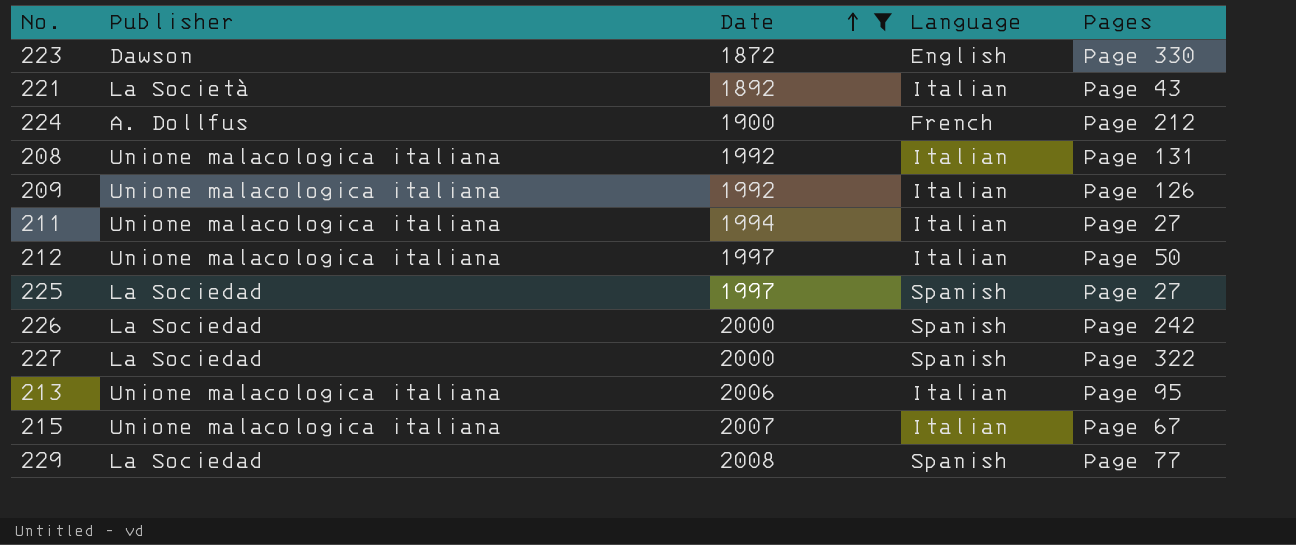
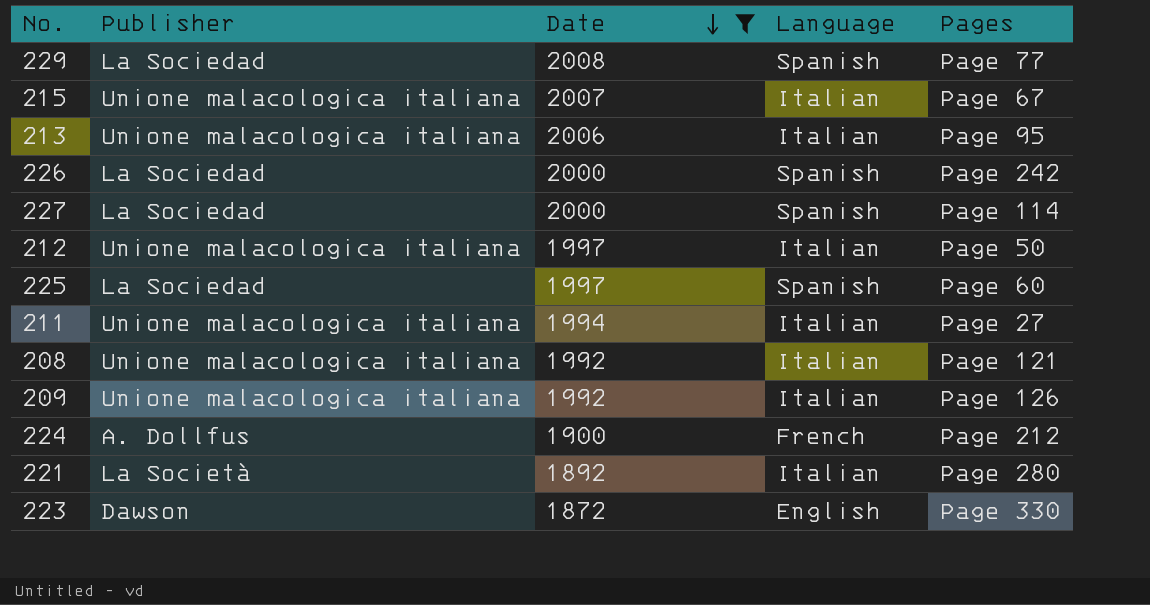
row order: Date ascending -> Date descending
227 | Pages: Page 322 -> Page 114
225 | Pages: Page 27 -> Page 60
208 | Pages: Page 131 -> Page 121
221 | Pages: Page 43 -> Page 280

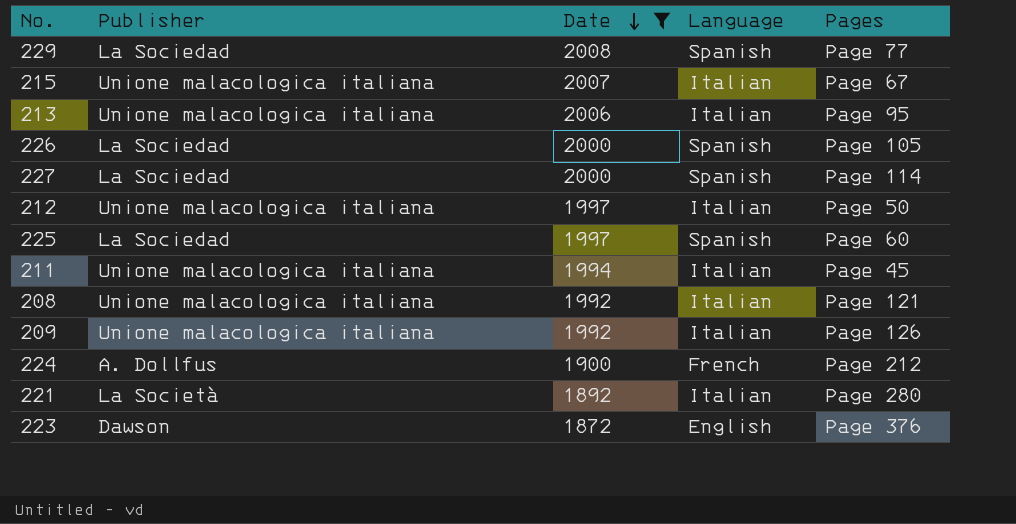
226 | Pages: Page 242 -> Page 105
211 | Pages: Page 27 -> Page 45
223 | Pages: Page 330 -> Page 376

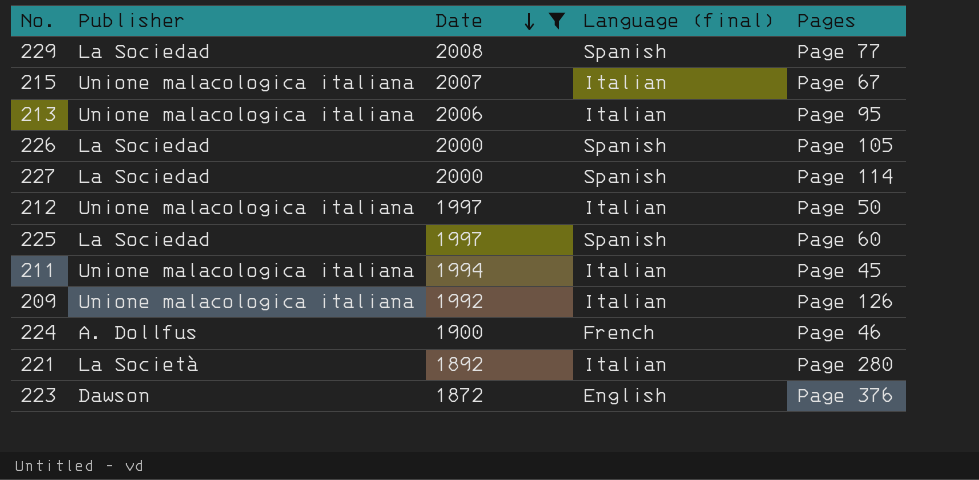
column name: Language -> Language (final)
row 208: Unione malacologica italiana | 1992 | Italian | Page 121 -> none
224 | Pages: Page 212 -> Page 46

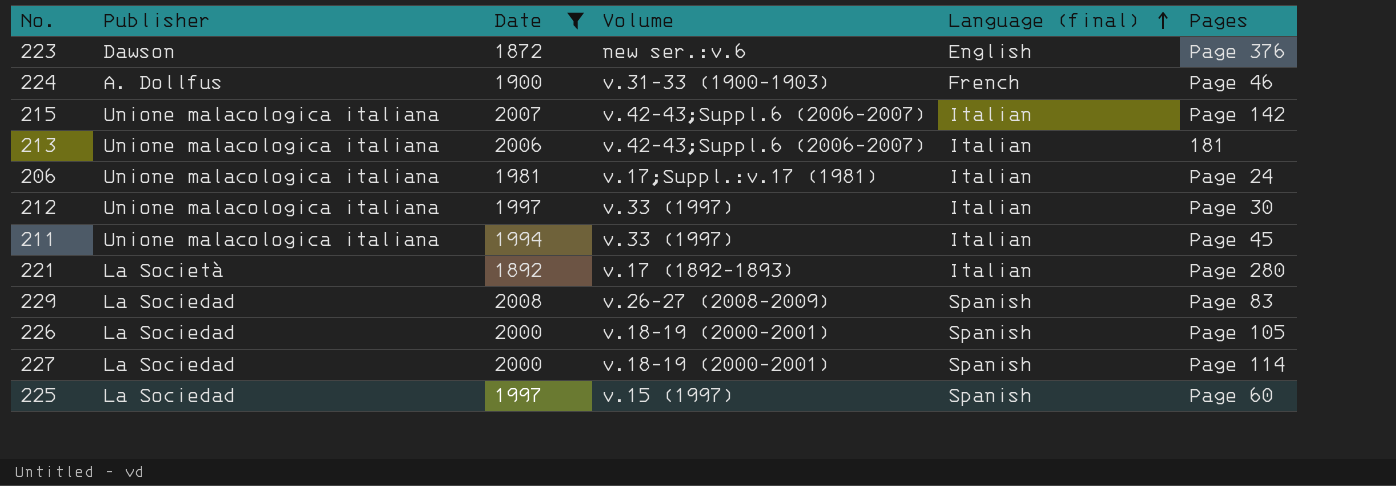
row order: Date descending -> Language (final) ascending
column Volume | position: none -> 4
row 209: Unione malacologica italiana | 1992 | Italian | Page 126 -> none
215 | Pages: Page 67 -> Page 142
213 | Pages: Page 95 -> 181
row 206: none -> Unione malacologica italiana | 1981 | v.17;Suppl.:v.17 (1981) | Italian | Page 24
212 | Pages: Page 50 -> Page 30
229 | Pages: Page 77 -> Page 83

